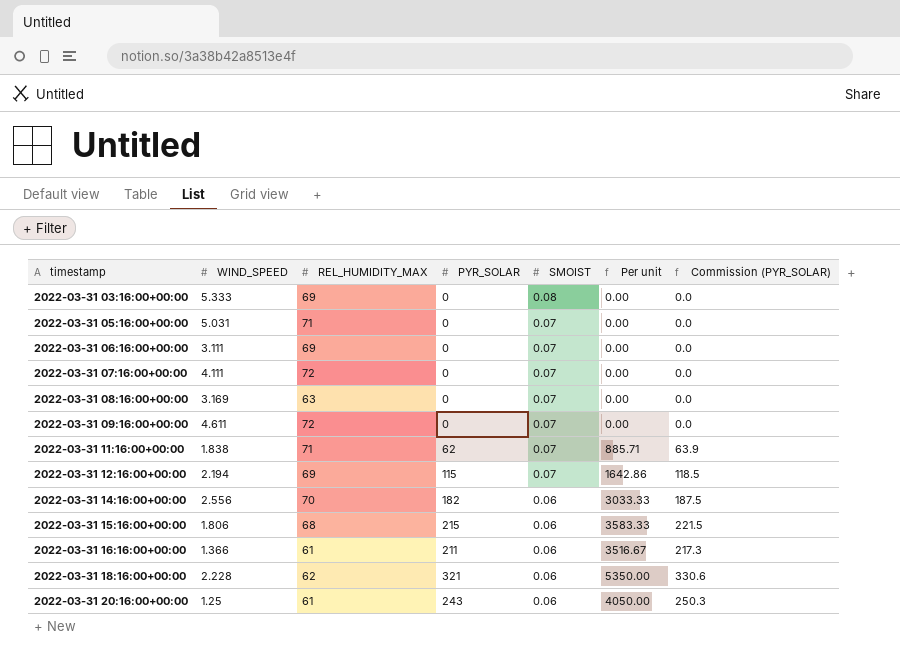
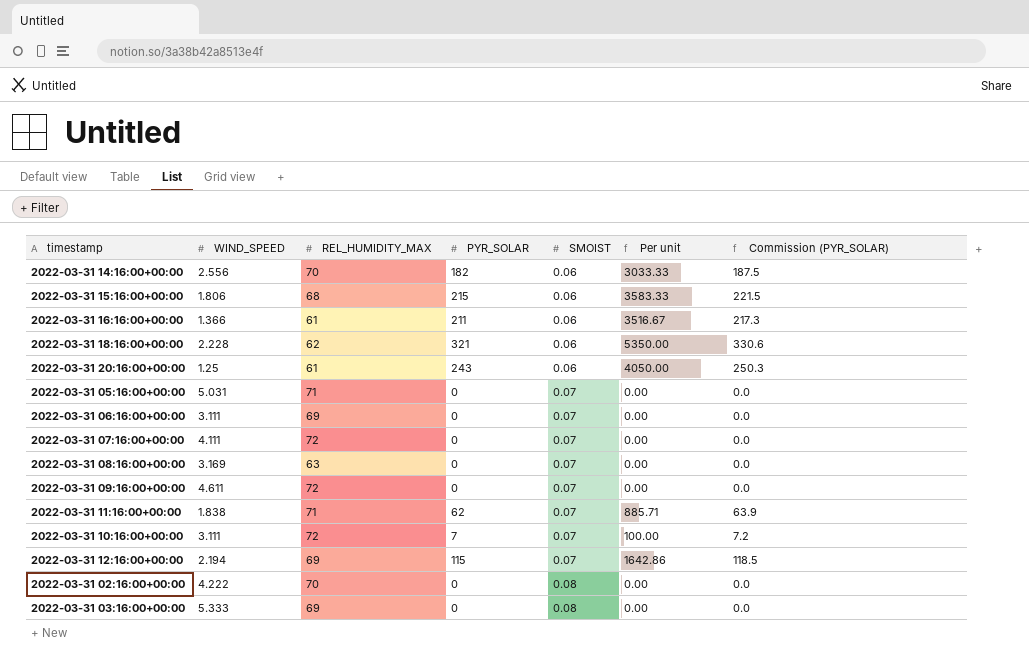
row order: timestamp ascending -> SMOIST ascending
row 2022-03-31 10:16:00+00:00: none -> 3.111 | 72 | 7 | 0.07 | 100.00 | 7.2
row 2022-03-31 02:16:00+00:00: none -> 4.222 | 70 | 0 | 0.08 | 0.00 | 0.0

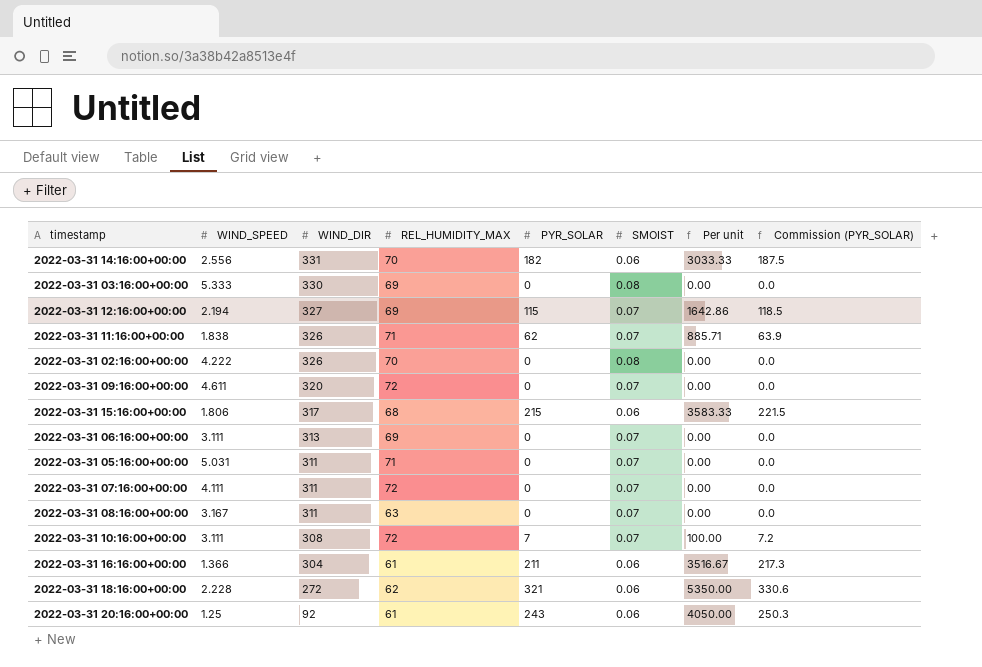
row order: SMOIST ascending -> WIND_DIR descending
column WIND_DIR | position: none -> 3
2022-03-31 08:16:00+00:00 | WIND_SPEED: 3.169 -> 3.167

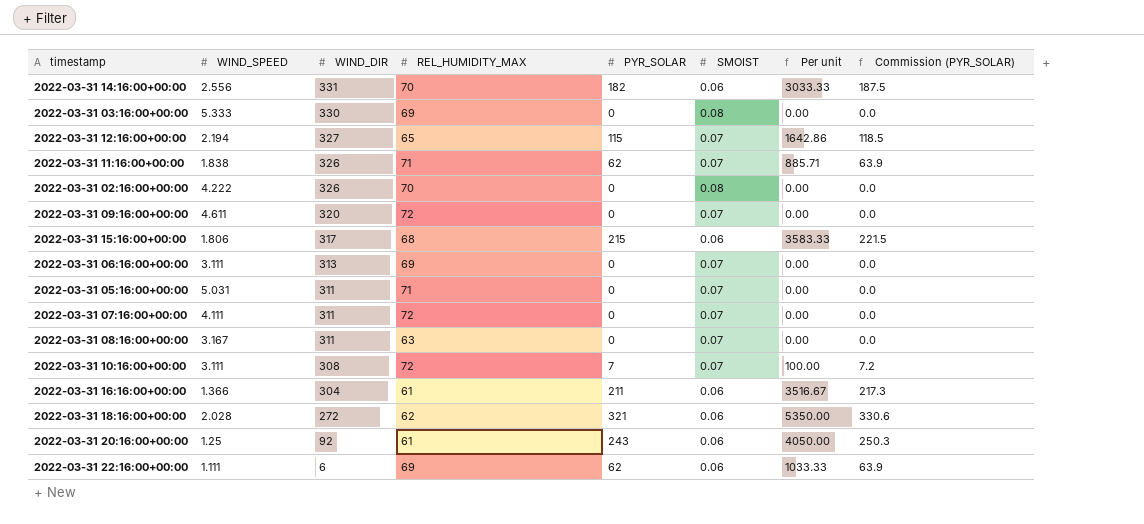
2022-03-31 12:16:00+00:00 | REL_HUMIDITY_MAX: 69 -> 65
2022-03-31 18:16:00+00:00 | WIND_SPEED: 2.228 -> 2.028
row 2022-03-31 22:16:00+00:00: none -> 1.111 | 6 | 69 | 62 | 0.06 | 1033.33 | 63.9

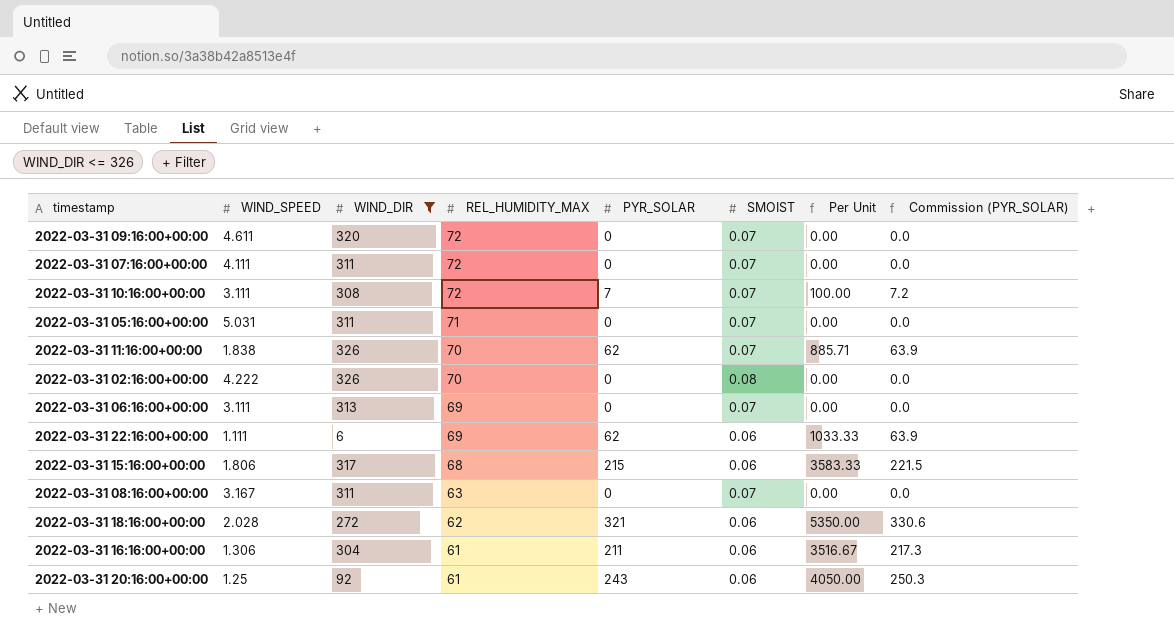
filter: none -> WIND_DIR <= 326
row order: WIND_DIR descending -> REL_HUMIDITY_MAX descending
column name: Per unit -> Per Unit
2022-03-31 11:16:00+00:00 | REL_HUMIDITY_MAX: 71 -> 70
2022-03-31 16:16:00+00:00 | WIND_SPEED: 1.366 -> 1.306

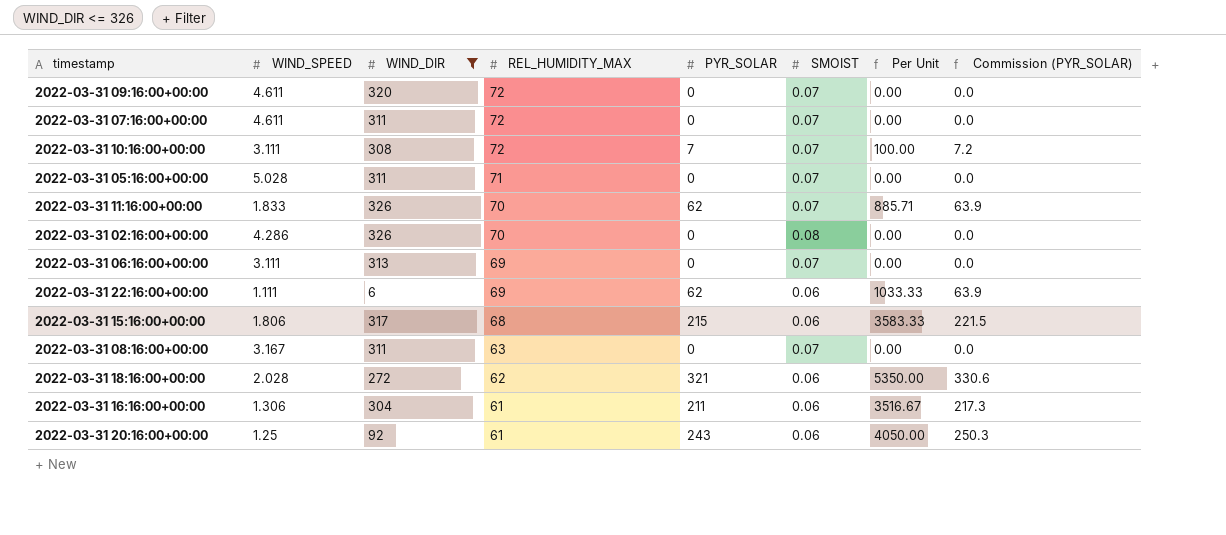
2022-03-31 07:16:00+00:00 | WIND_SPEED: 4.111 -> 4.611
2022-03-31 05:16:00+00:00 | WIND_SPEED: 5.031 -> 5.028
2022-03-31 11:16:00+00:00 | WIND_SPEED: 1.838 -> 1.833
2022-03-31 02:16:00+00:00 | WIND_SPEED: 4.222 -> 4.286

